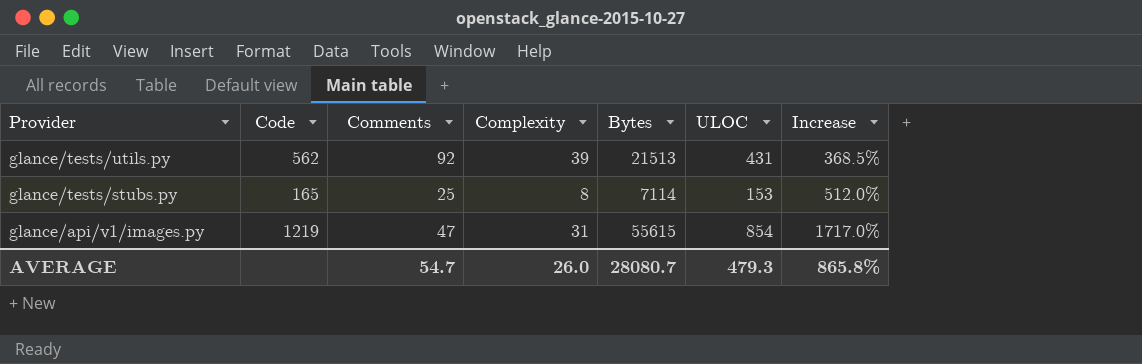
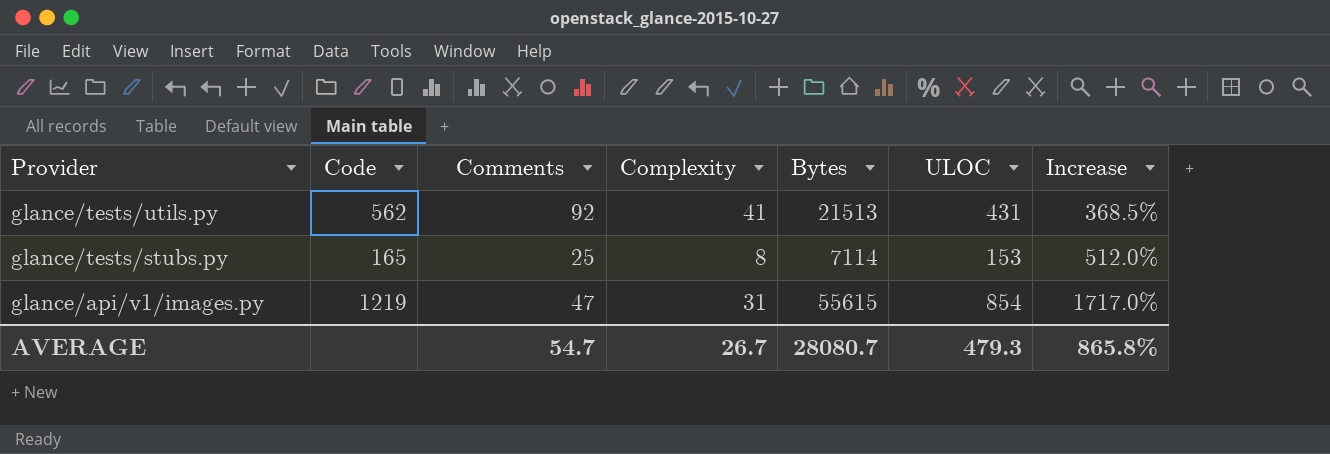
glance/tests/utils.py | Complexity: 39 -> 41
AVERAGE | Complexity: 26.0 -> 26.7

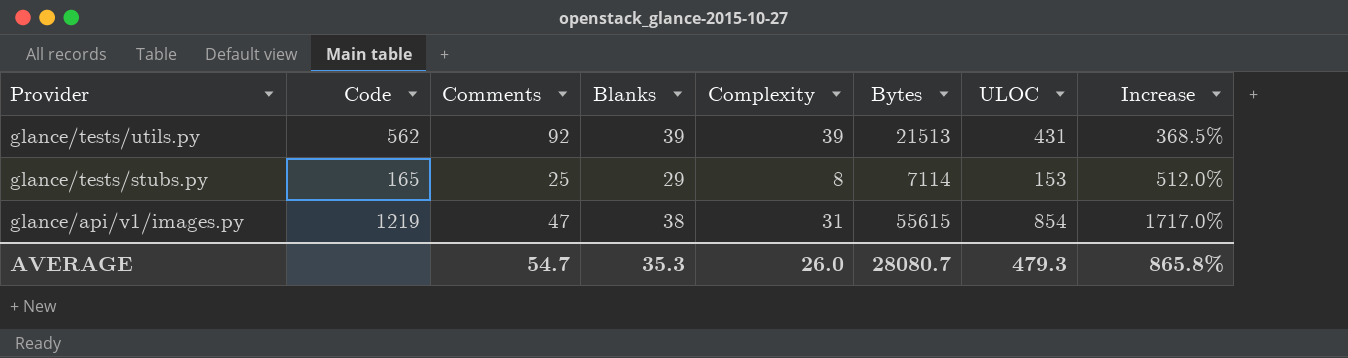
column Blanks | position: none -> 4
glance/tests/utils.py | Complexity: 41 -> 39
AVERAGE | Complexity: 26.7 -> 26.0

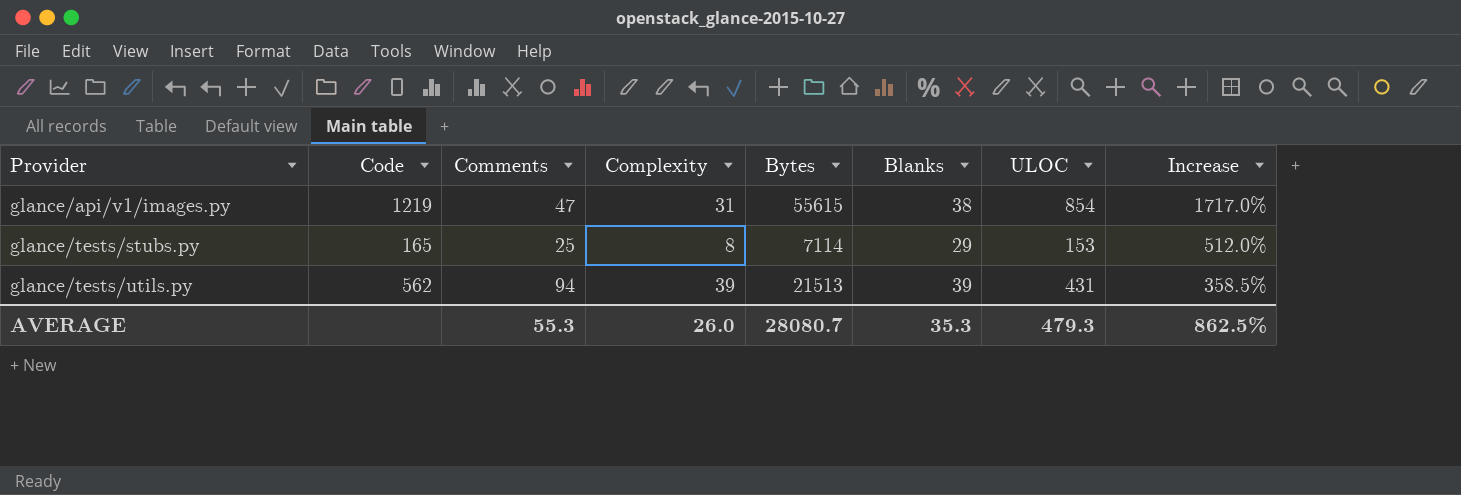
row order: Provider descending -> Provider ascending
column Blanks | position: 4 -> 6
glance/tests/utils.py | Comments: 92 -> 94
glance/tests/utils.py | Increase: 368.5% -> 358.5%
AVERAGE | Comments: 54.7 -> 55.3
AVERAGE | Increase: 865.8% -> 862.5%

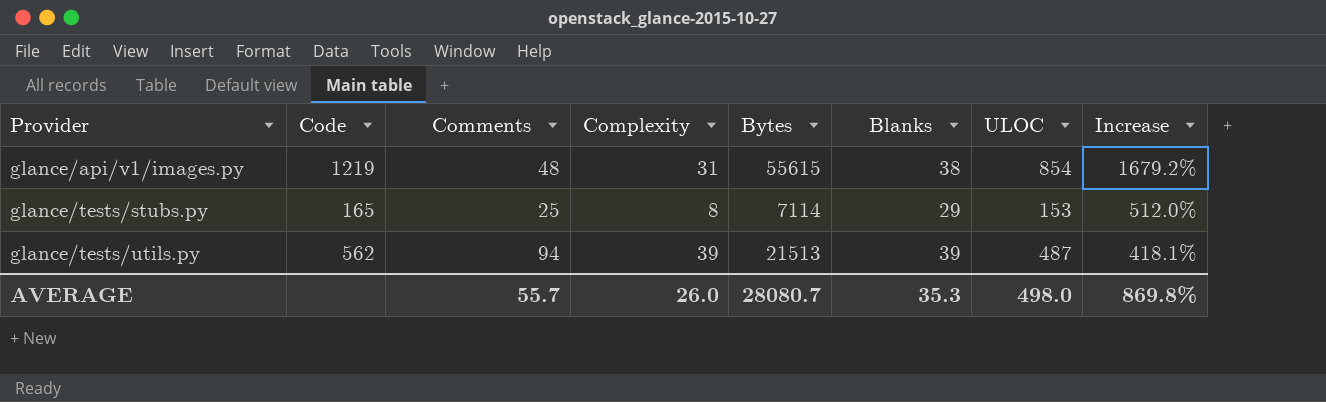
glance/api/v1/images.py | Comments: 47 -> 48
glance/api/v1/images.py | Increase: 1717.0% -> 1679.2%
glance/tests/utils.py | ULOC: 431 -> 487
glance/tests/utils.py | Increase: 358.5% -> 418.1%
AVERAGE | Comments: 55.3 -> 55.7
AVERAGE | ULOC: 479.3 -> 498.0
AVERAGE | Increase: 862.5% -> 869.8%

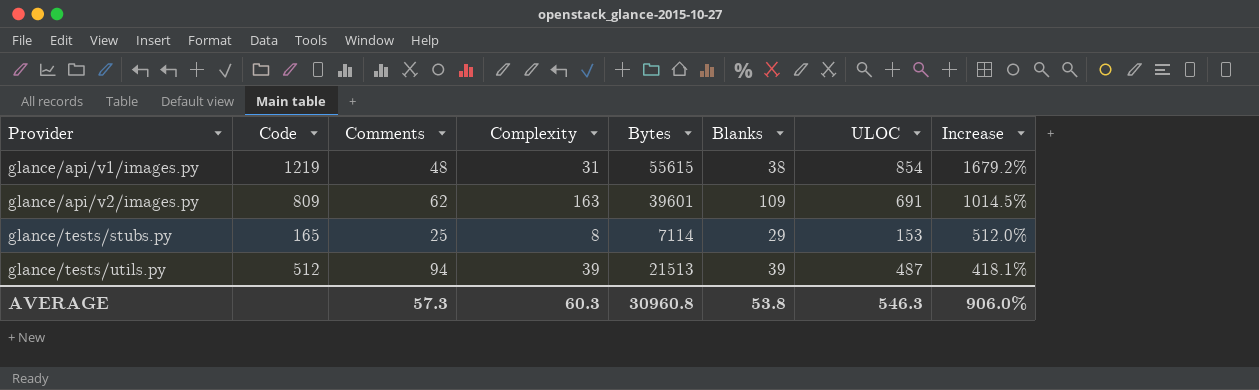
row glance/api/v2/images.py: none -> 809 | 62 | 163 | 39601 | 109 | 691 | 1014.5%
glance/tests/utils.py | Code: 562 -> 512
AVERAGE | Comments: 55.7 -> 57.3
AVERAGE | Complexity: 26.0 -> 60.3
AVERAGE | Bytes: 28080.7 -> 30960.8
AVERAGE | Blanks: 35.3 -> 53.8
AVERAGE | ULOC: 498.0 -> 546.3
AVERAGE | Increase: 869.8% -> 906.0%

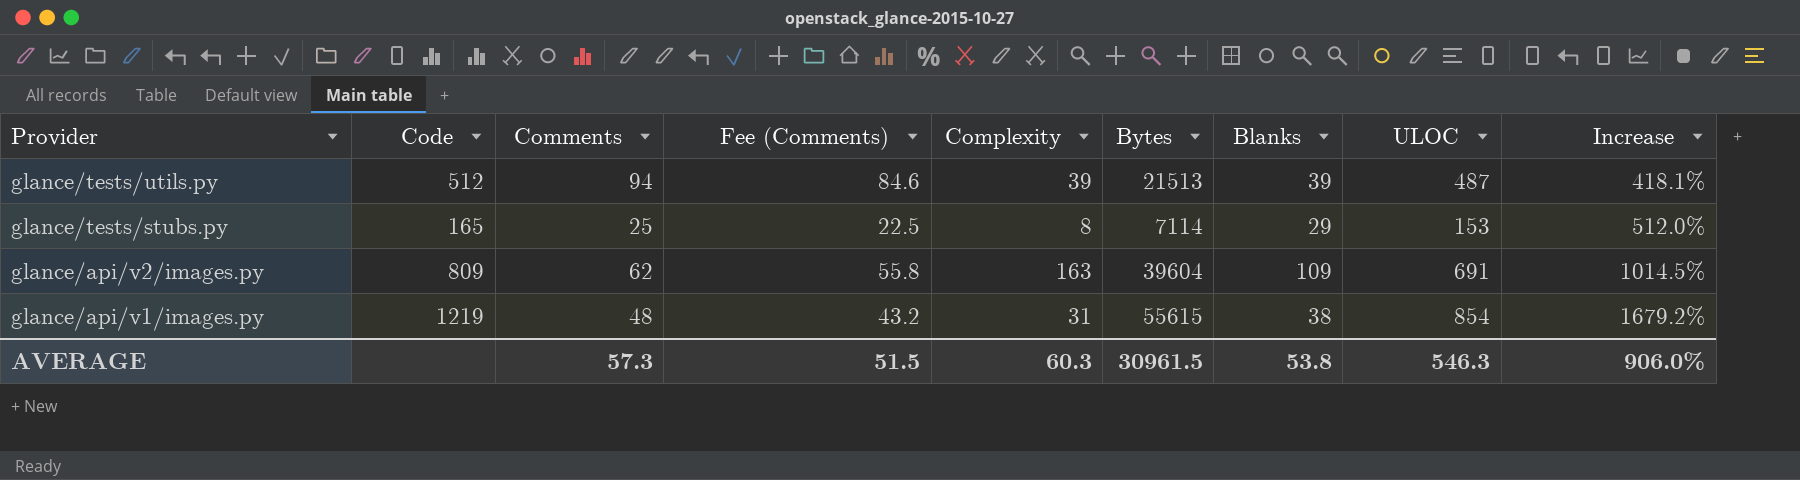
row order: Provider ascending -> Provider descending
column Fee (Comments) | formula: none -> [Comments] * 0.9
glance/api/v2/images.py | Bytes: 39601 -> 39604
AVERAGE | Bytes: 30960.8 -> 30961.5

